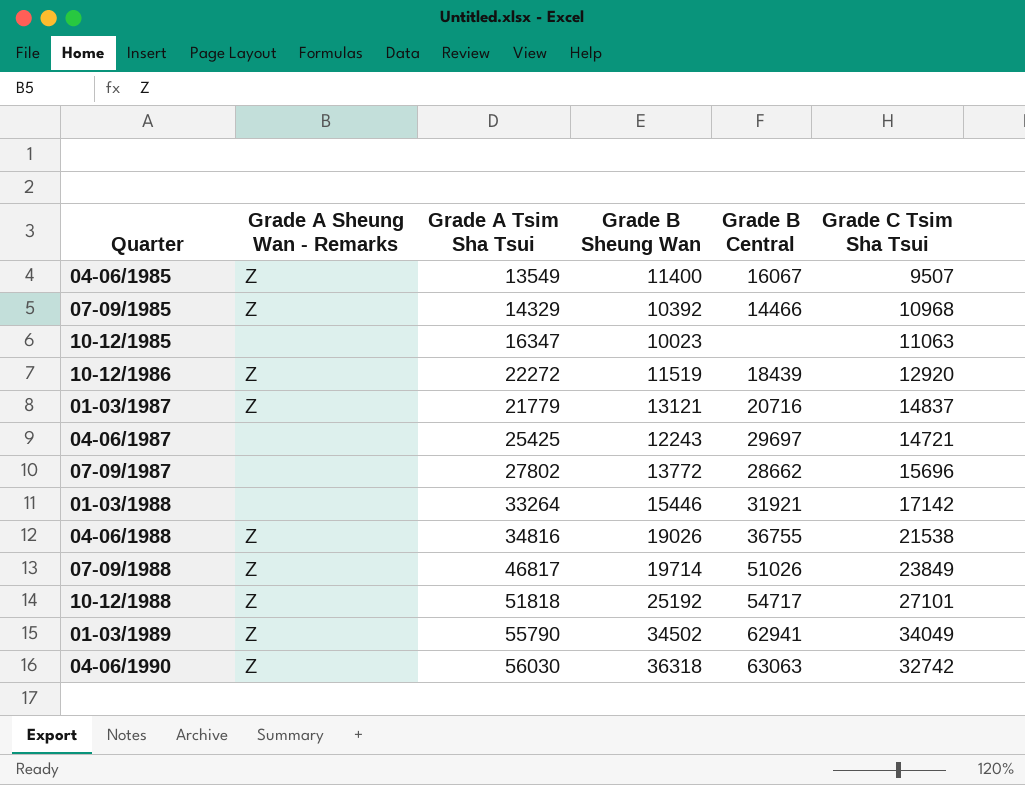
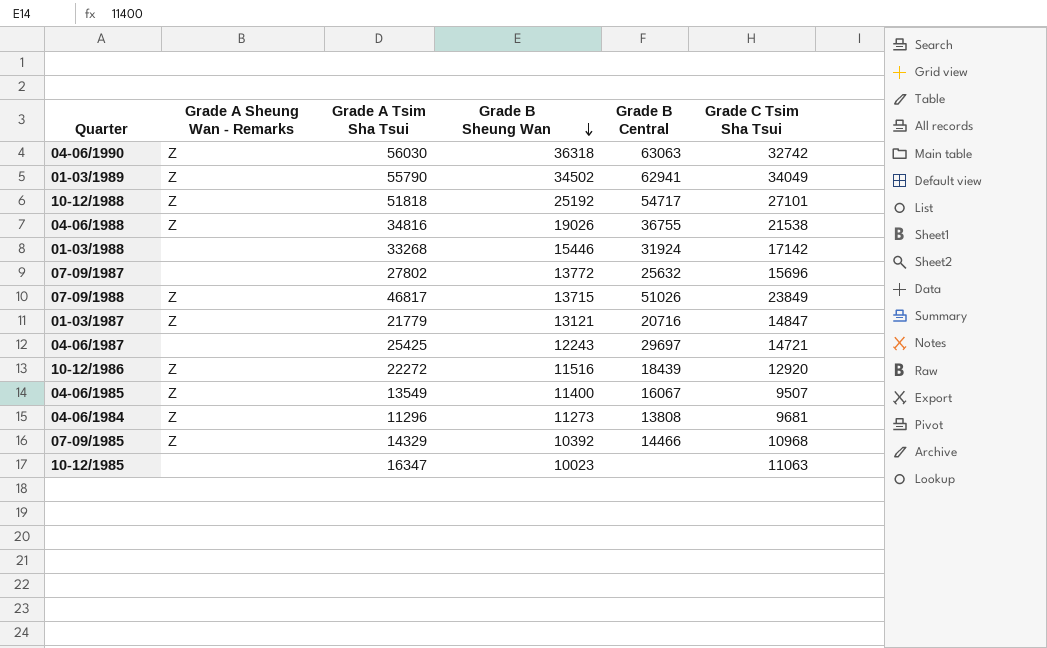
row order: none -> Grade B Sheung Wan descending
01-03/1988 | Grade A Tsim Sha Tsui: 33264 -> 33268
01-03/1988 | Grade B Central: 31921 -> 31924
07-09/1987 | Grade B Central: 28662 -> 25632
07-09/1988 | Grade B Sheung Wan: 19714 -> 13715
01-03/1987 | Grade C Tsim Sha Tsui: 14837 -> 14847
10-12/1986 | Grade B Sheung Wan: 11519 -> 11516
row 04-06/1984: none -> Z | 11296 | 11273 | 13808 | 9681

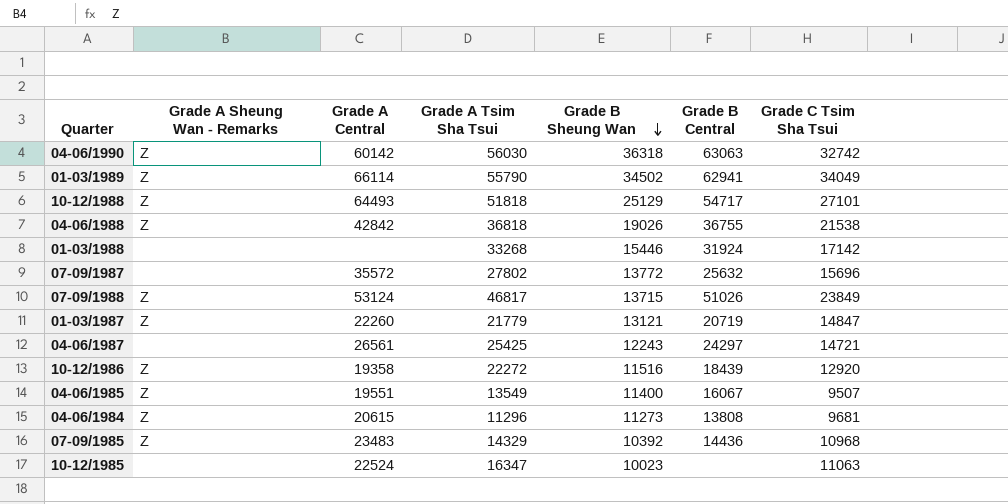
column Grade A Central | position: none -> 3
10-12/1988 | Grade B Sheung Wan: 25192 -> 25129
04-06/1988 | Grade A Tsim Sha Tsui: 34816 -> 36818
01-03/1987 | Grade B Central: 20716 -> 20719
04-06/1987 | Grade B Central: 29697 -> 24297
07-09/1985 | Grade B Central: 14466 -> 14436

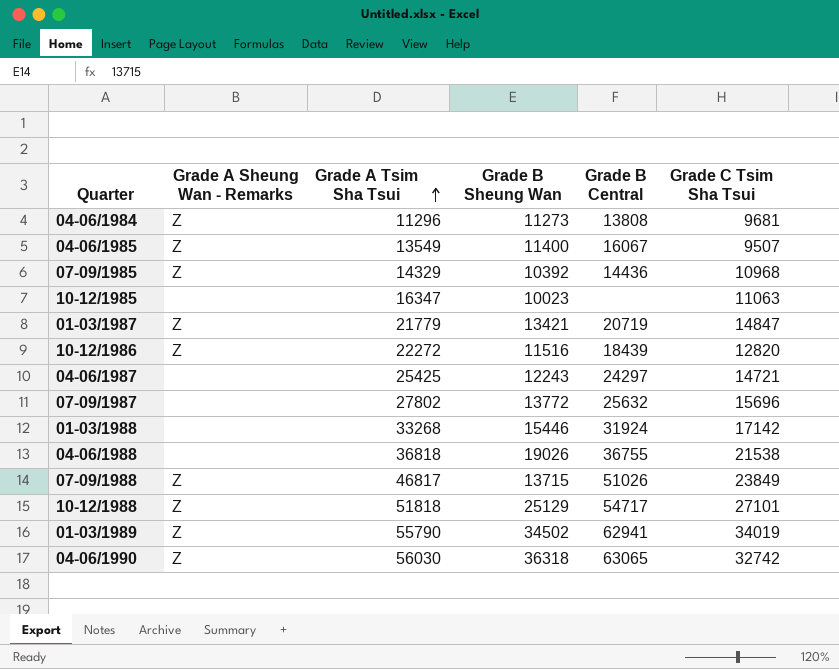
row order: Grade B Sheung Wan descending -> Grade A Tsim Sha Tsui ascending
column Grade A Central | position: 3 -> none
01-03/1987 | Grade B Sheung Wan: 13121 -> 13421
10-12/1986 | Grade C Tsim Sha Tsui: 12920 -> 12820
04-06/1988 | Grade A Sheung Wan - Remarks: Z -> none
01-03/1989 | Grade C Tsim Sha Tsui: 34049 -> 34019
04-06/1990 | Grade B Central: 63063 -> 63065

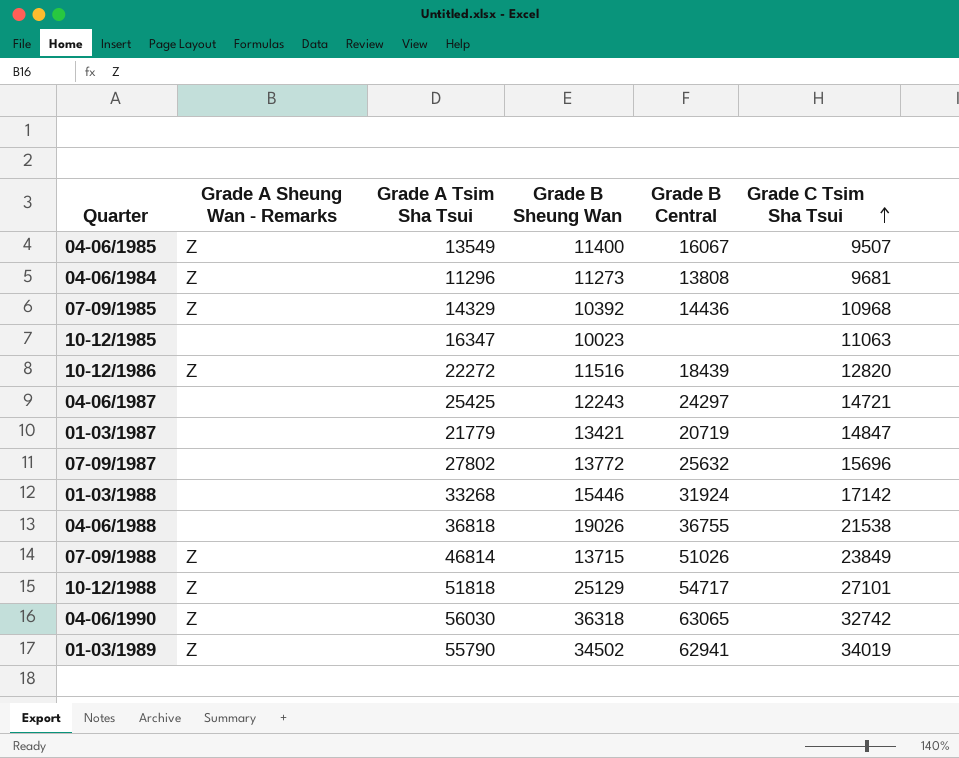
row order: Grade A Tsim Sha Tsui ascending -> Grade C Tsim Sha Tsui ascending
01-03/1987 | Grade A Sheung Wan - Remarks: Z -> none
07-09/1988 | Grade A Tsim Sha Tsui: 46817 -> 46814

